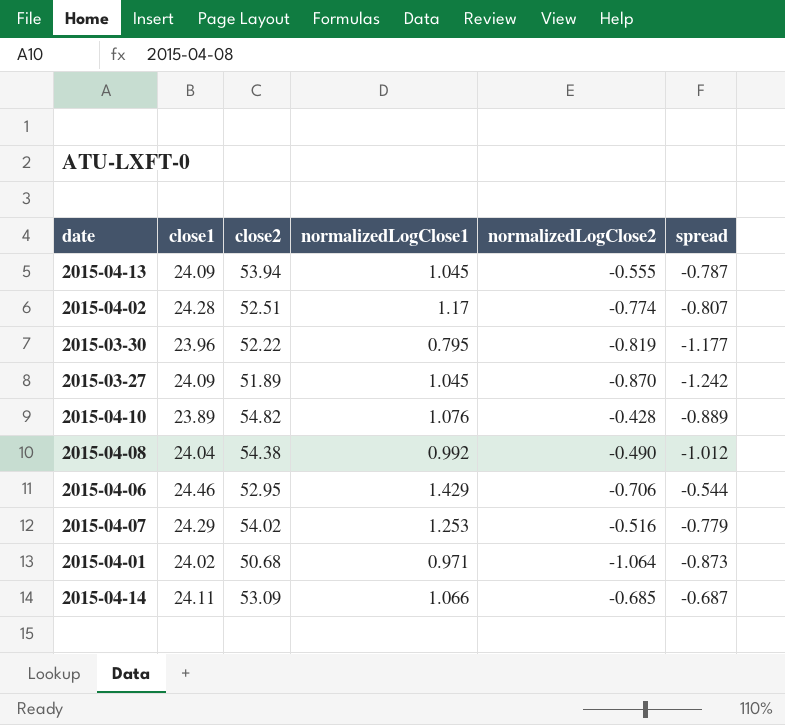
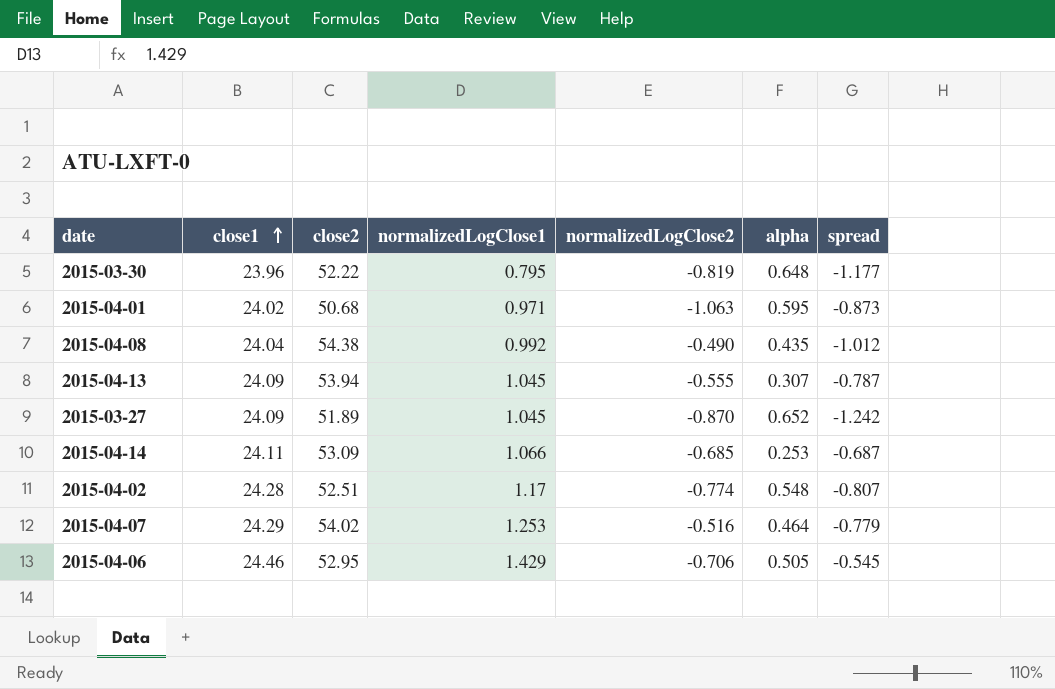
row order: none -> close1 ascending
column alpha | position: none -> 6
row 2015-04-10: 23.89 | 54.82 | 1.076 | -0.428 | -0.889 -> none
2015-04-01 | normalizedLogClose2: -1.064 -> -1.063
2015-04-06 | spread: -0.544 -> -0.545

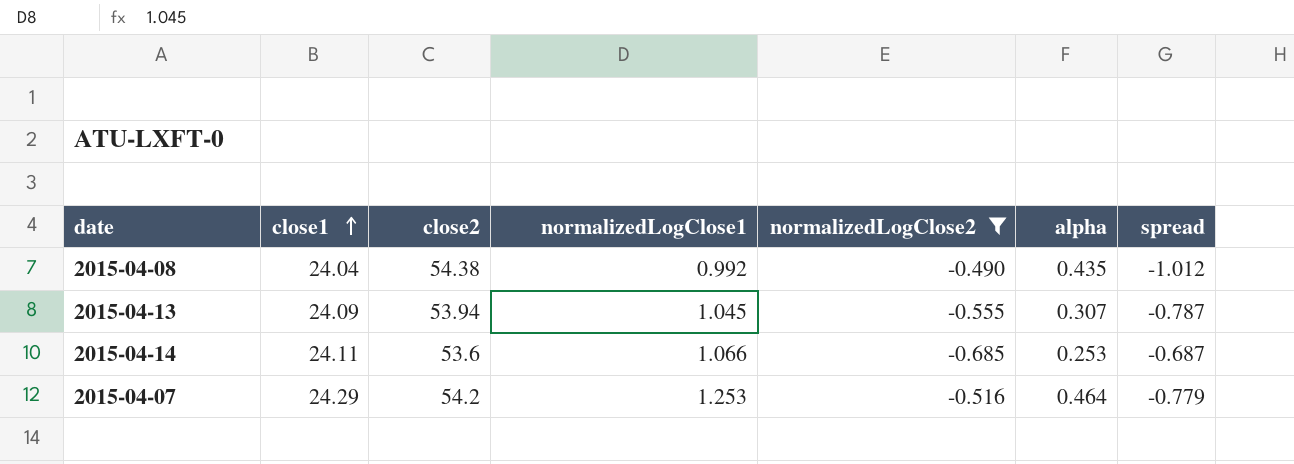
filter: none -> normalizedLogClose2 >= -0.685
2015-04-14 | close2: 53.09 -> 53.6
2015-04-07 | close2: 54.02 -> 54.2

